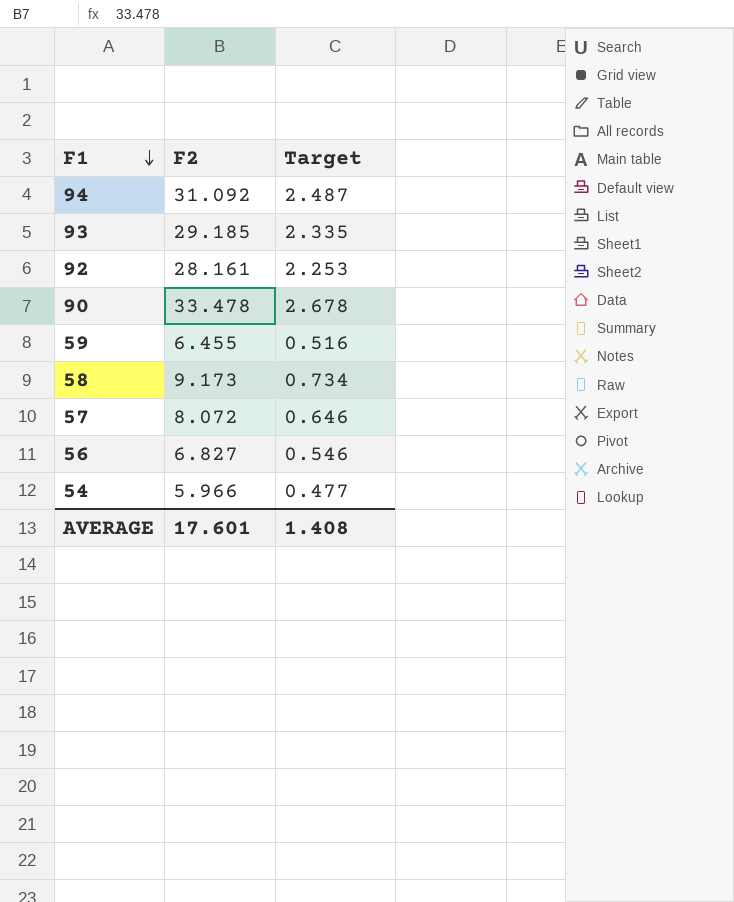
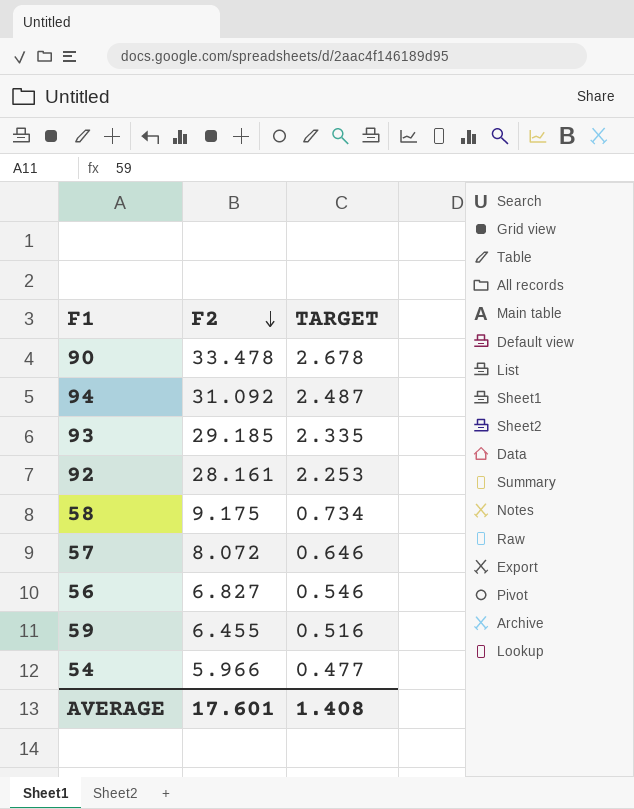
row order: F1 descending -> F2 descending
column name: Target -> TARGET
58 | F2: 9.173 -> 9.175

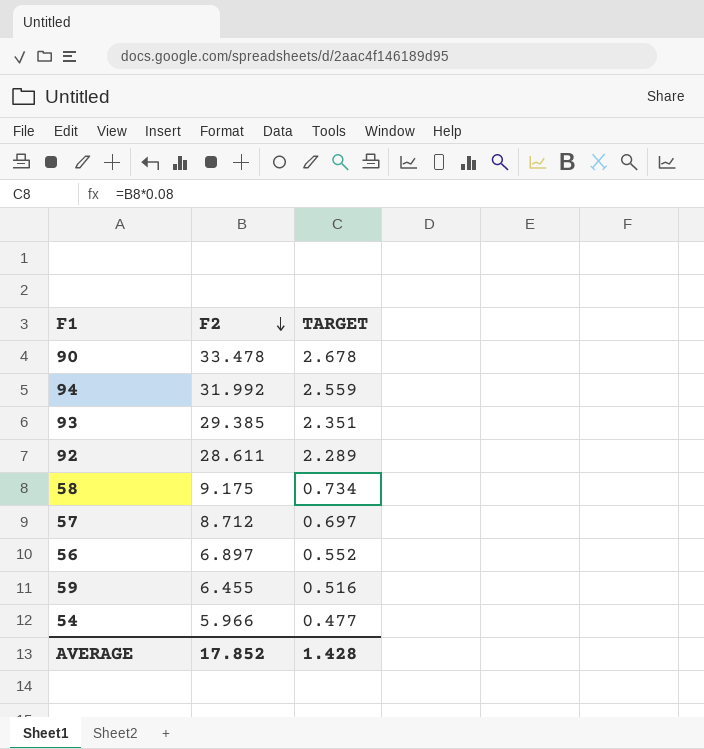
94 | F2: 31.092 -> 31.992
94 | TARGET: 2.487 -> 2.559
93 | F2: 29.185 -> 29.385
93 | TARGET: 2.335 -> 2.351
92 | F2: 28.161 -> 28.611
92 | TARGET: 2.253 -> 2.289
57 | F2: 8.072 -> 8.712
57 | TARGET: 0.646 -> 0.697
56 | F2: 6.827 -> 6.897
56 | TARGET: 0.546 -> 0.552
AVERAGE | F2: 17.601 -> 17.852
AVERAGE | TARGET: 1.408 -> 1.428

